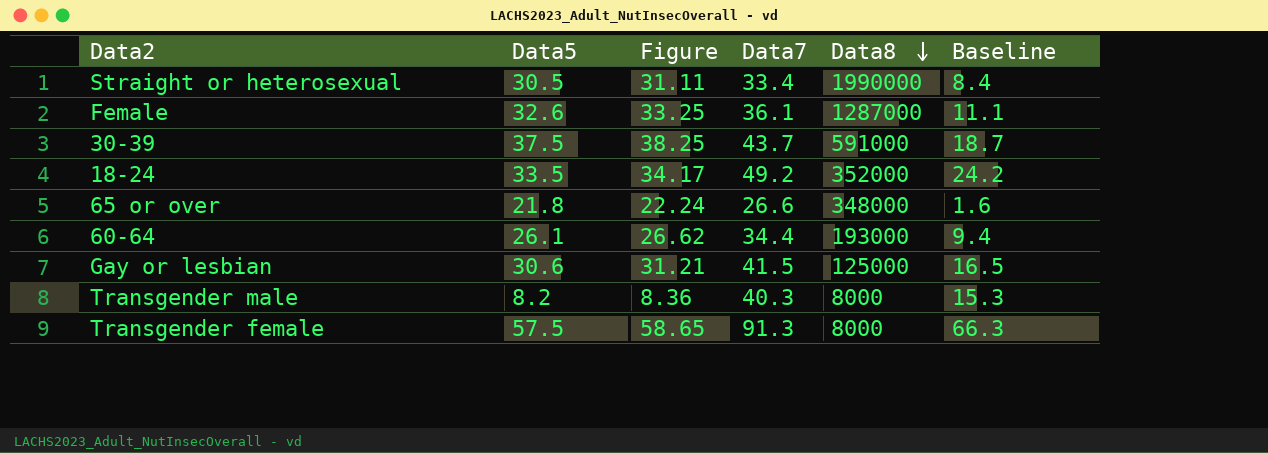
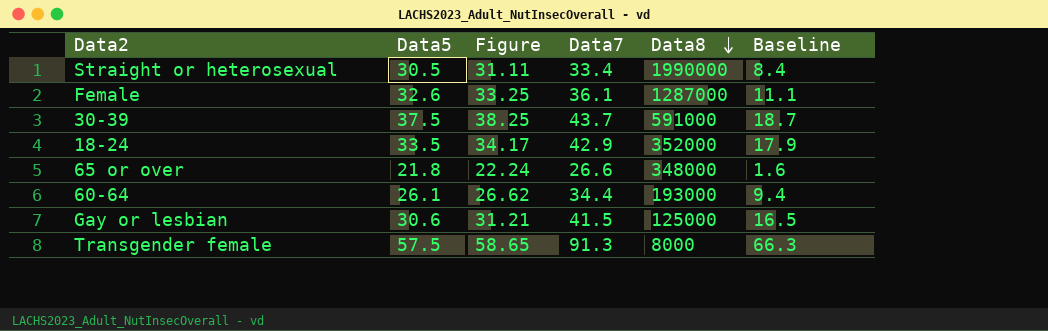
row Transgender male: 8.2 | 8.36 | 40.3 | 8000 | 15.3 -> none
18-24 | Data7: 49.2 -> 42.9
18-24 | Baseline: 24.2 -> 17.9

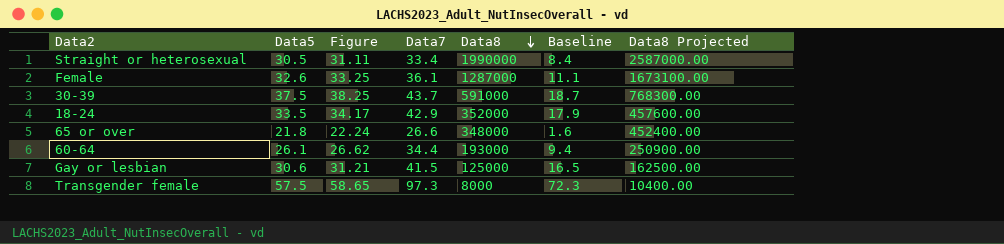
column Data8 Projected | formula: none -> [Data8] * 1.3
Transgender female | Data7: 91.3 -> 97.3
Transgender female | Baseline: 66.3 -> 72.3

